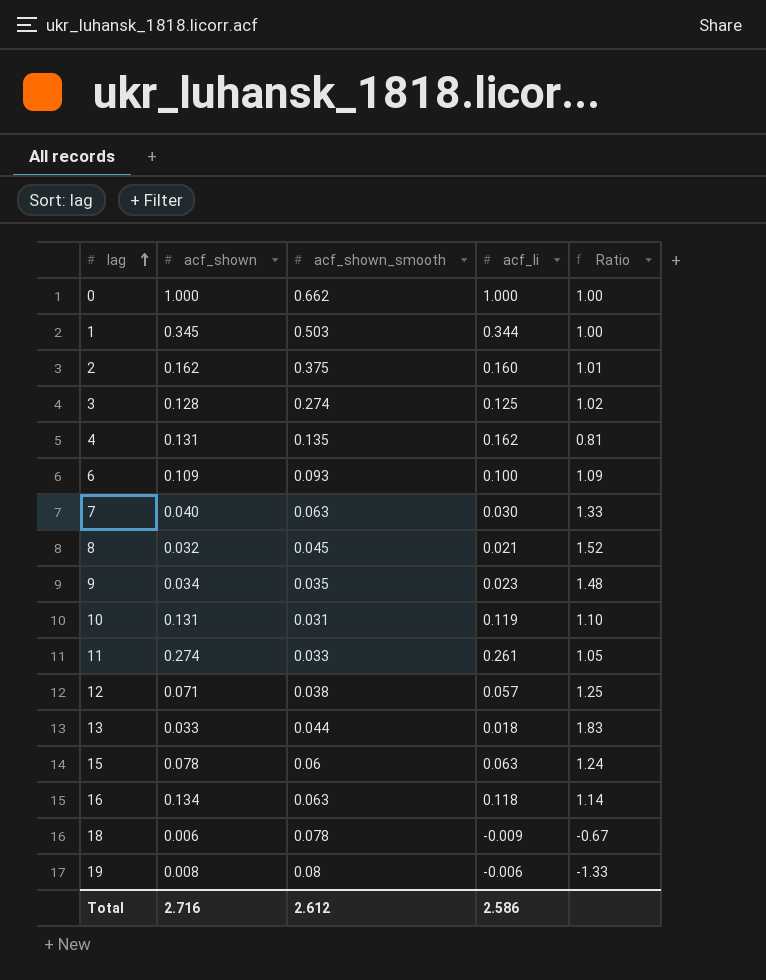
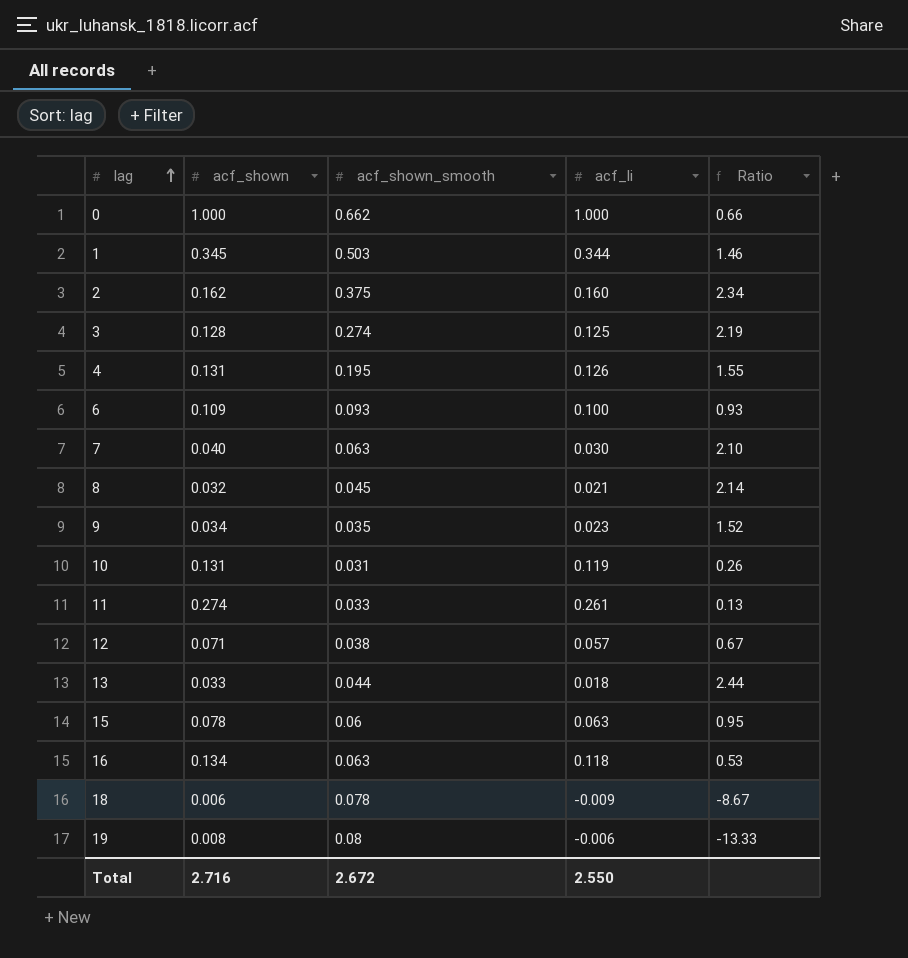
column Ratio | formula: [acf_shown] / [acf_li] -> [acf_shown_smooth] / [acf_li]
4 | acf_shown_smooth: 0.135 -> 0.195
4 | acf_li: 0.162 -> 0.126
Total | acf_shown_smooth: 2.612 -> 2.672
Total | acf_li: 2.586 -> 2.550

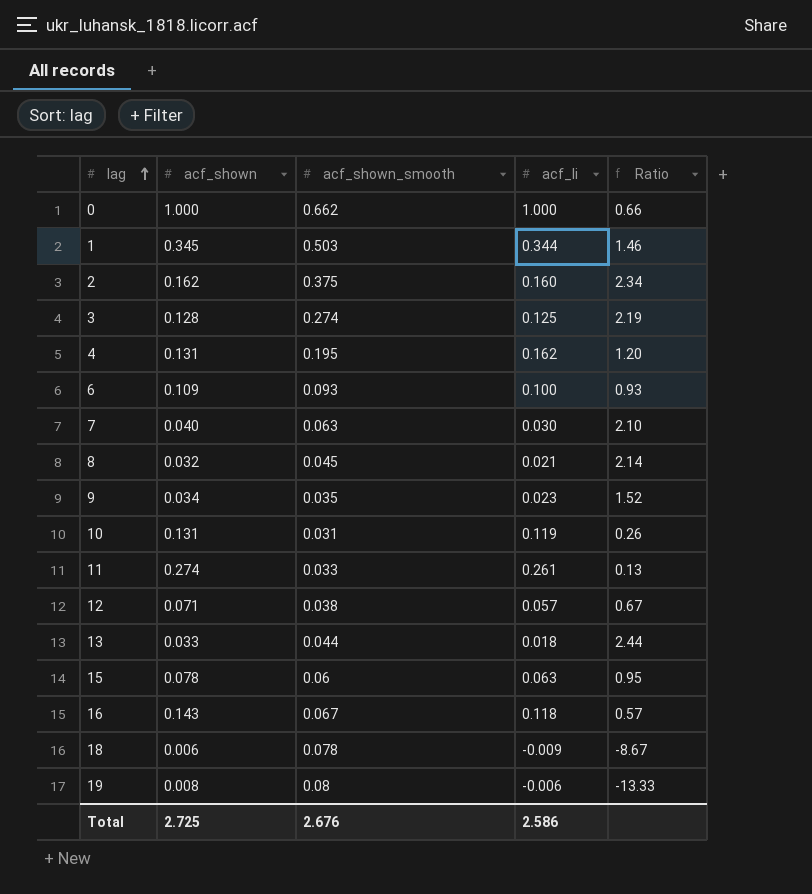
4 | acf_li: 0.126 -> 0.162
4 | Ratio: 1.55 -> 1.20
16 | acf_shown: 0.134 -> 0.143
16 | acf_shown_smooth: 0.063 -> 0.067
16 | Ratio: 0.53 -> 0.57
Total | acf_shown: 2.716 -> 2.725
Total | acf_shown_smooth: 2.672 -> 2.676
Total | acf_li: 2.550 -> 2.586

